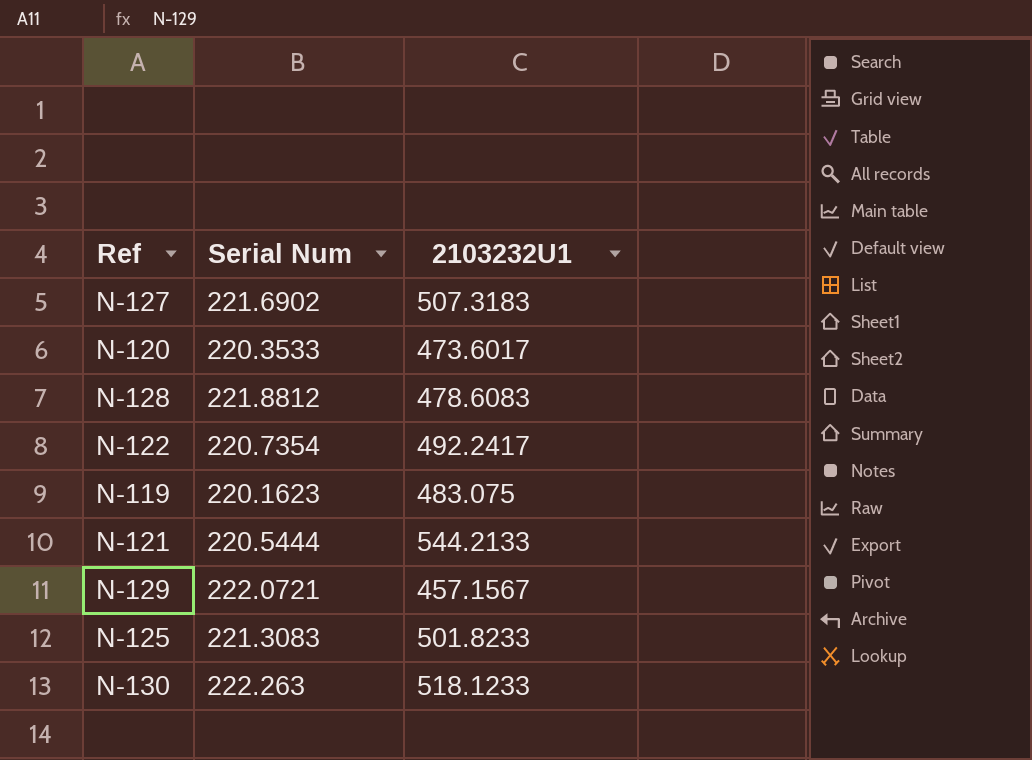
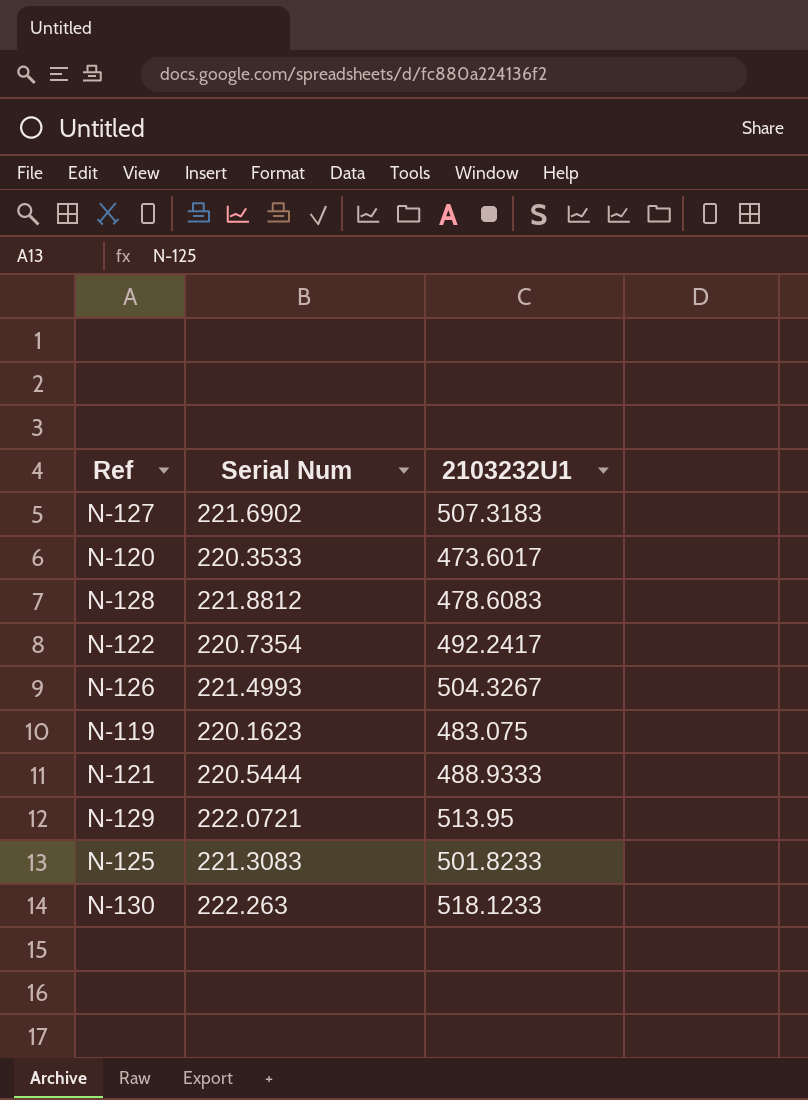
row N-126: none -> 221.4993 | 504.3267
N-121 | 2103232U1: 544.2133 -> 488.9333
N-129 | 2103232U1: 457.1567 -> 513.95

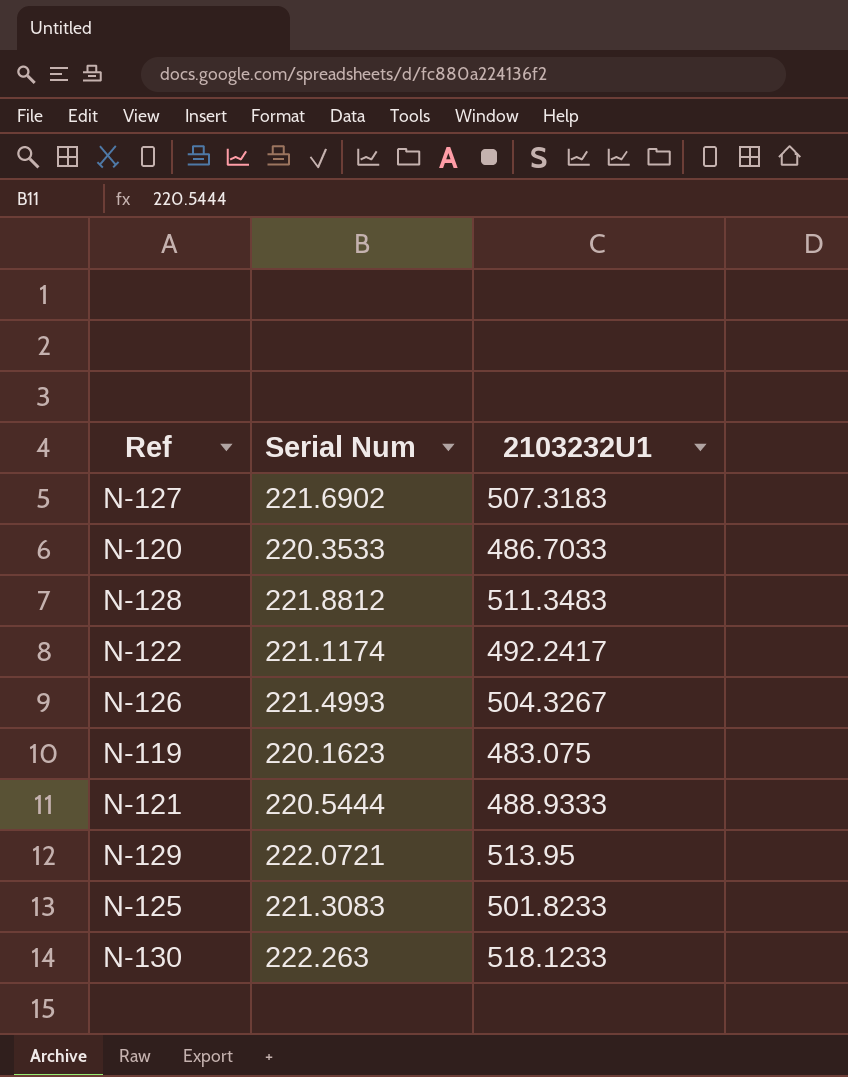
N-120 | 2103232U1: 473.6017 -> 486.7033
N-128 | 2103232U1: 478.6083 -> 511.3483
N-122 | Serial Num: 220.7354 -> 221.1174

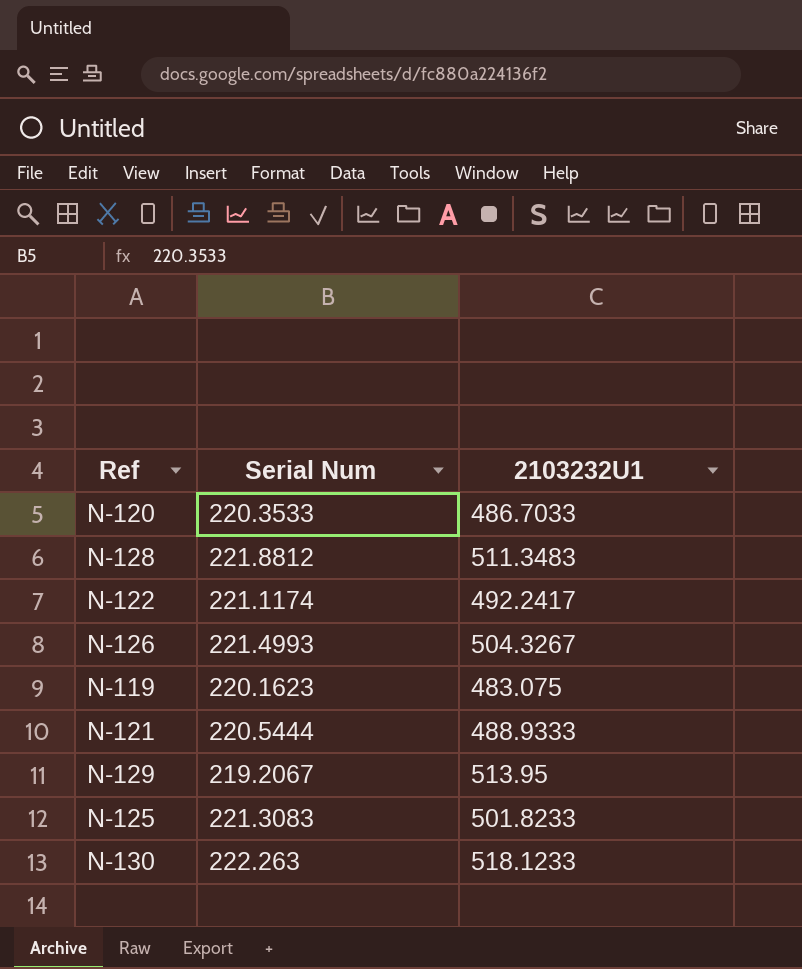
row N-127: 221.6902 | 507.3183 -> none
N-129 | Serial Num: 222.0721 -> 219.2067

